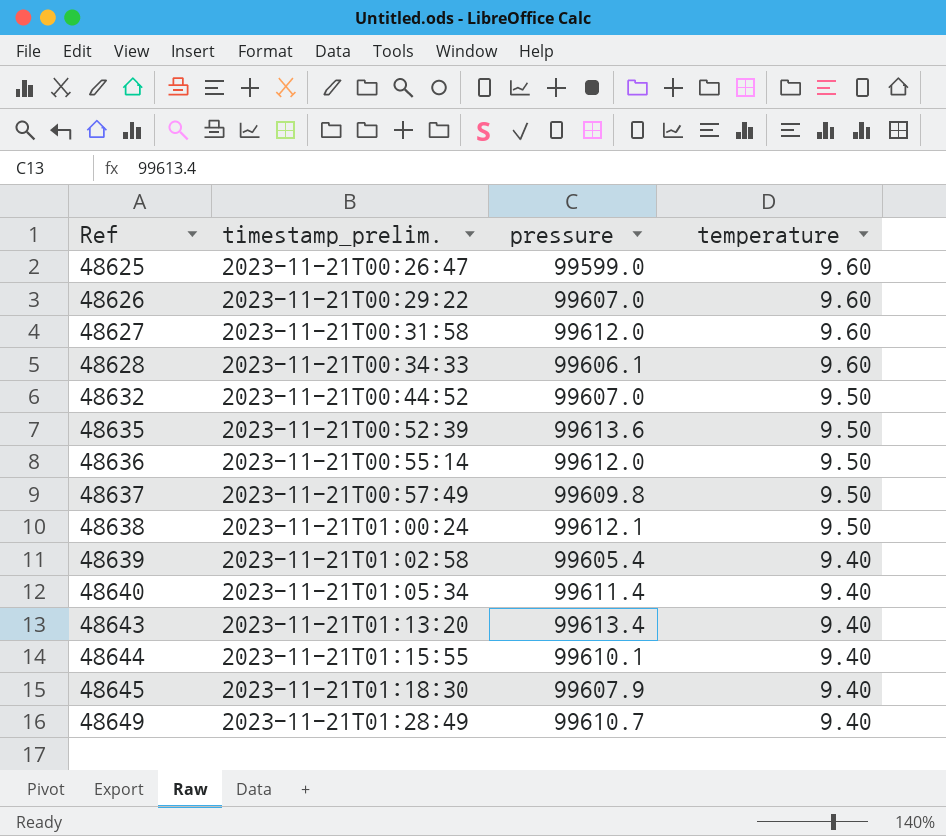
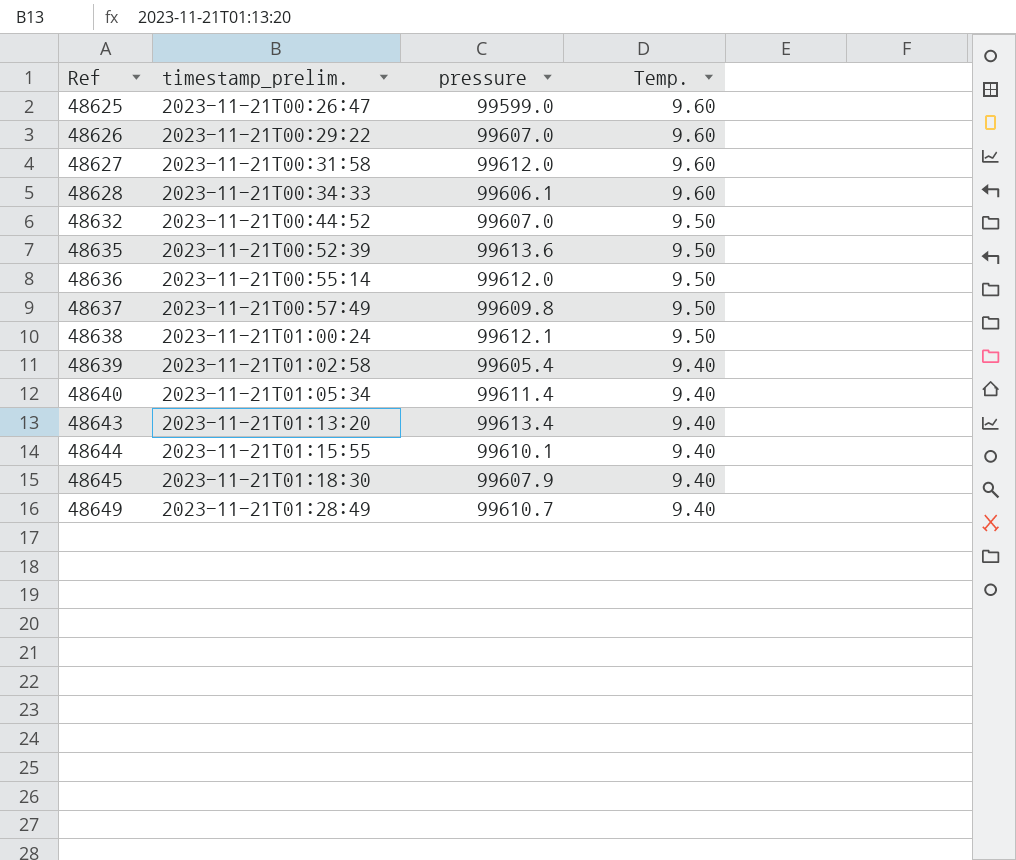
column name: temperature -> Temp.

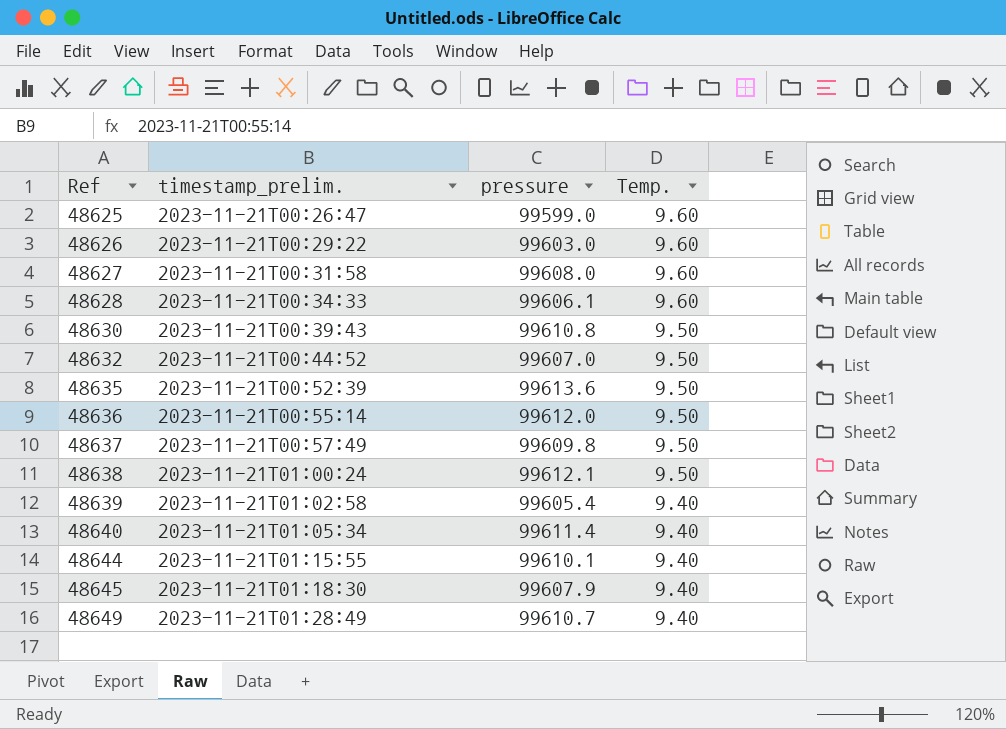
row 48643: 2023-11-21T01:13:20 | 99613.4 | 9.40 -> none
48626 | pressure: 99607.0 -> 99603.0
48627 | pressure: 99612.0 -> 99608.0
row 48630: none -> 2023-11-21T00:39:43 | 99610.8 | 9.50

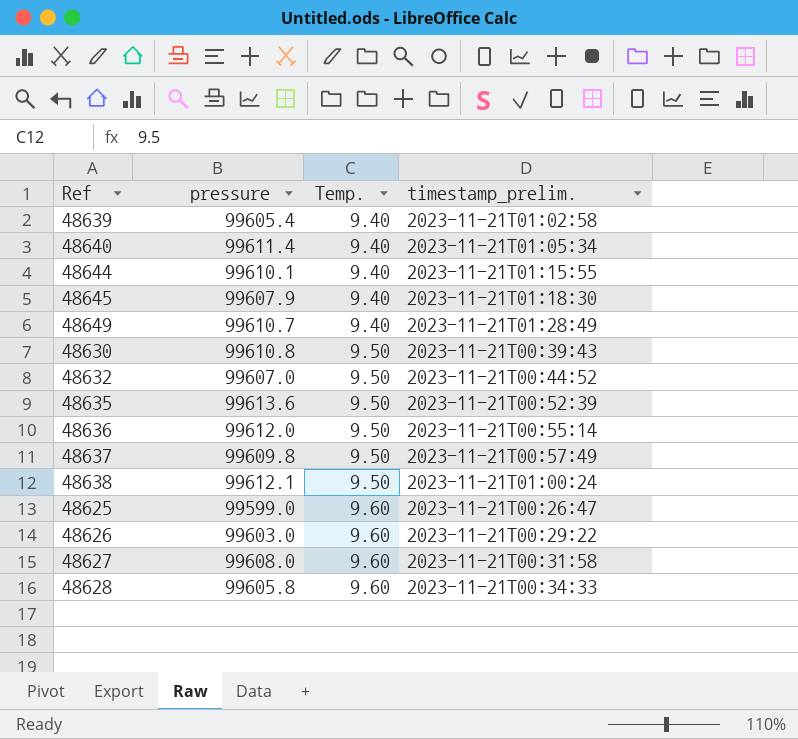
row order: Ref ascending -> Temp. ascending
column timestamp_prelim. | position: 2 -> 4
48628 | pressure: 99606.1 -> 99605.8

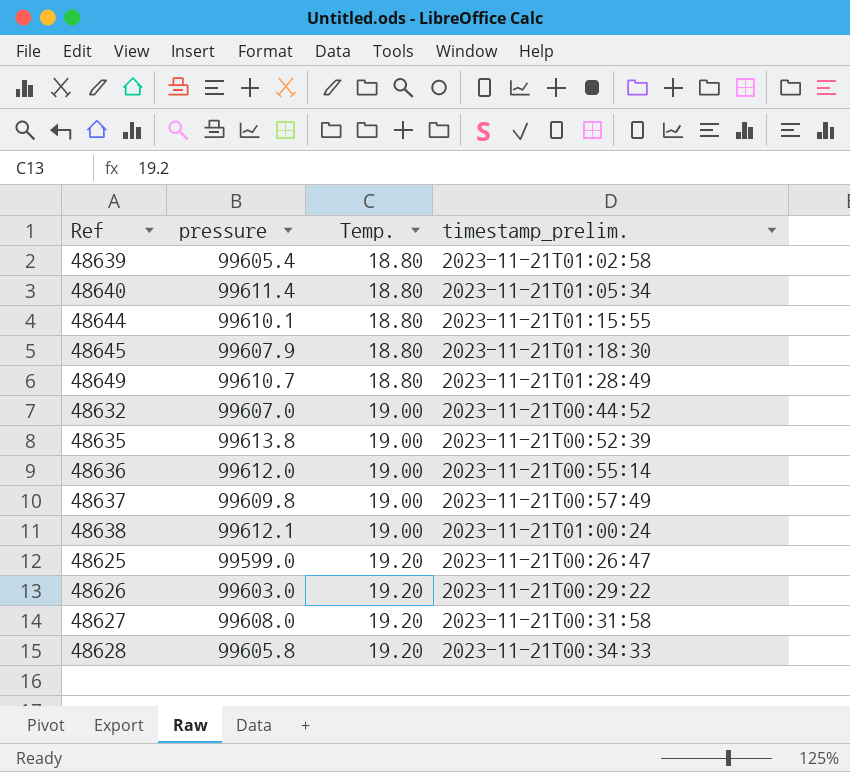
row 48630: 99610.8 | 9.50 | 2023-11-21T00:39:43 -> none
48639 | Temp.: 9.40 -> 18.80
48640 | Temp.: 9.40 -> 18.80
48644 | Temp.: 9.40 -> 18.80
48645 | Temp.: 9.40 -> 18.80
48649 | Temp.: 9.40 -> 18.80
48632 | Temp.: 9.50 -> 19.00
48635 | pressure: 99613.6 -> 99613.8
48635 | Temp.: 9.50 -> 19.00
48636 | Temp.: 9.50 -> 19.00
48637 | Temp.: 9.50 -> 19.00
48638 | Temp.: 9.50 -> 19.00
48625 | Temp.: 9.60 -> 19.20
48626 | Temp.: 9.60 -> 19.20
48627 | Temp.: 9.60 -> 19.20
48628 | Temp.: 9.60 -> 19.20

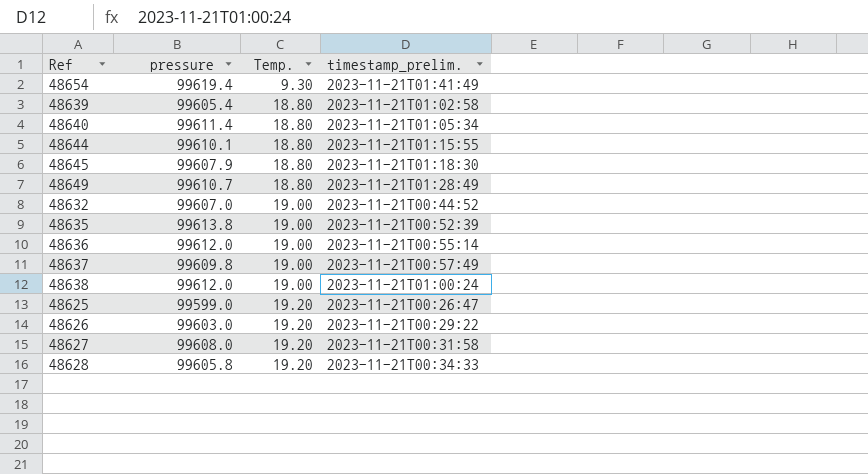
row 48654: none -> 99619.4 | 9.30 | 2023-11-21T01:41:49
48638 | pressure: 99612.1 -> 99612.0

